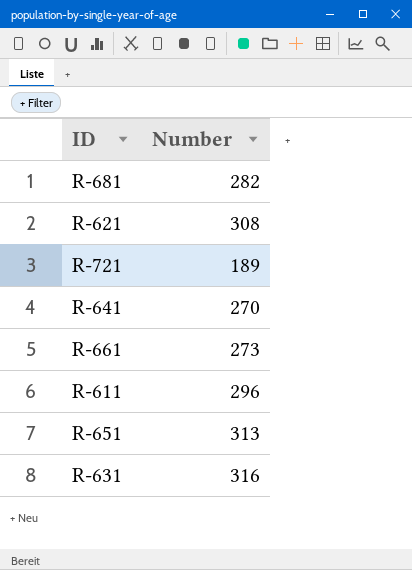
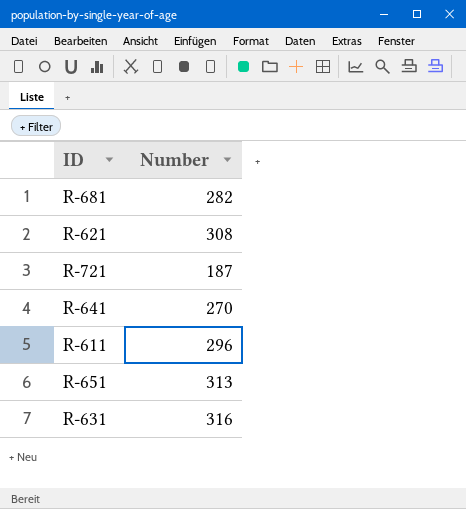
row R-661: 273 -> none
R-721 | Number: 189 -> 187

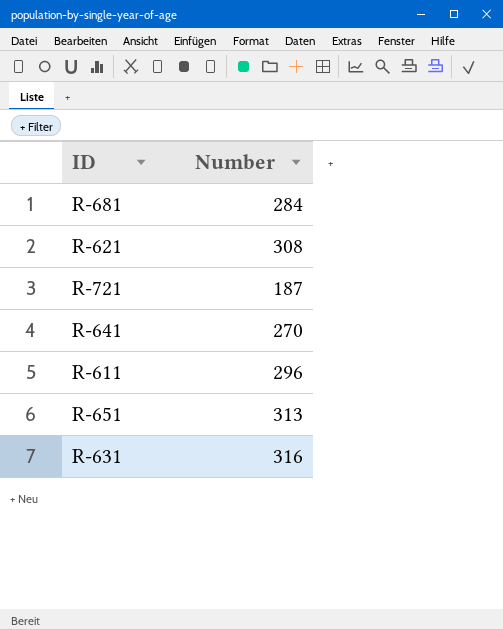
R-681 | Number: 282 -> 284

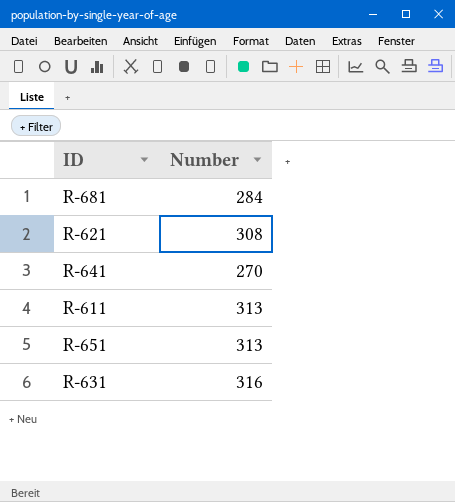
row R-721: 187 -> none
R-611 | Number: 296 -> 313

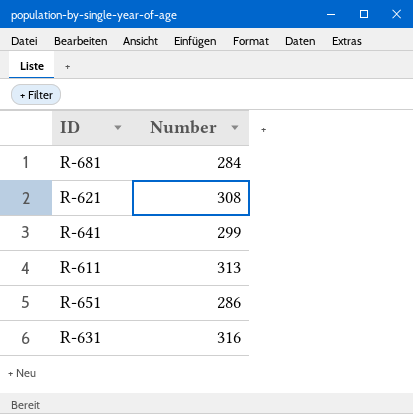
R-641 | Number: 270 -> 299
R-651 | Number: 313 -> 286

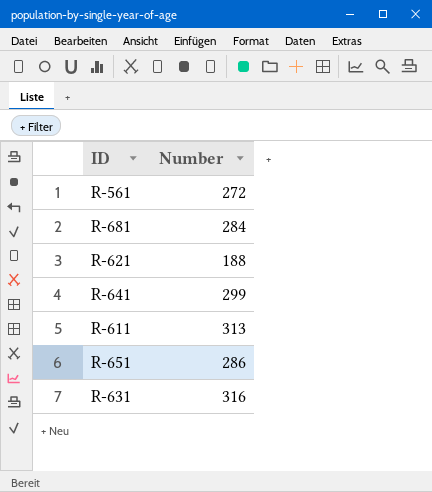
row R-561: none -> 272
R-621 | Number: 308 -> 188

